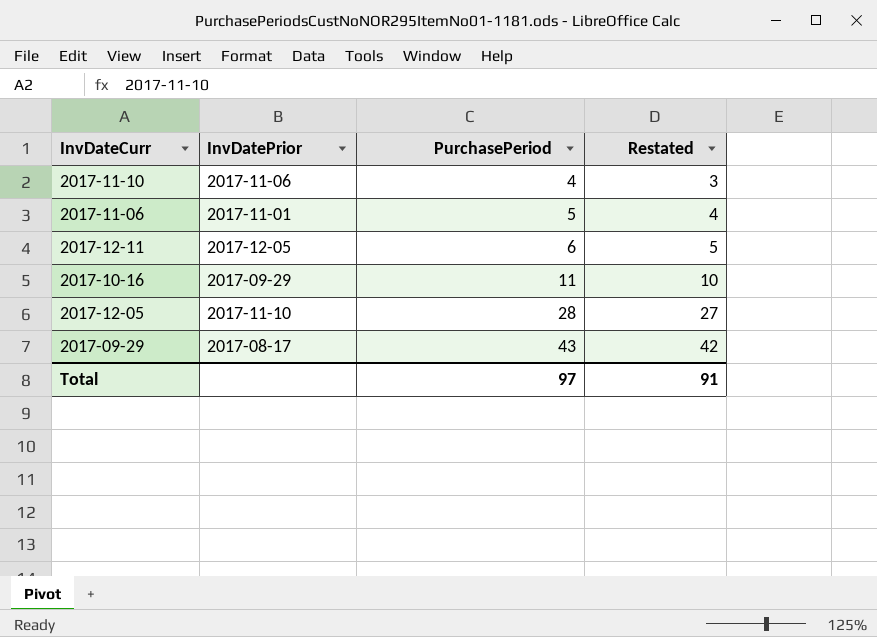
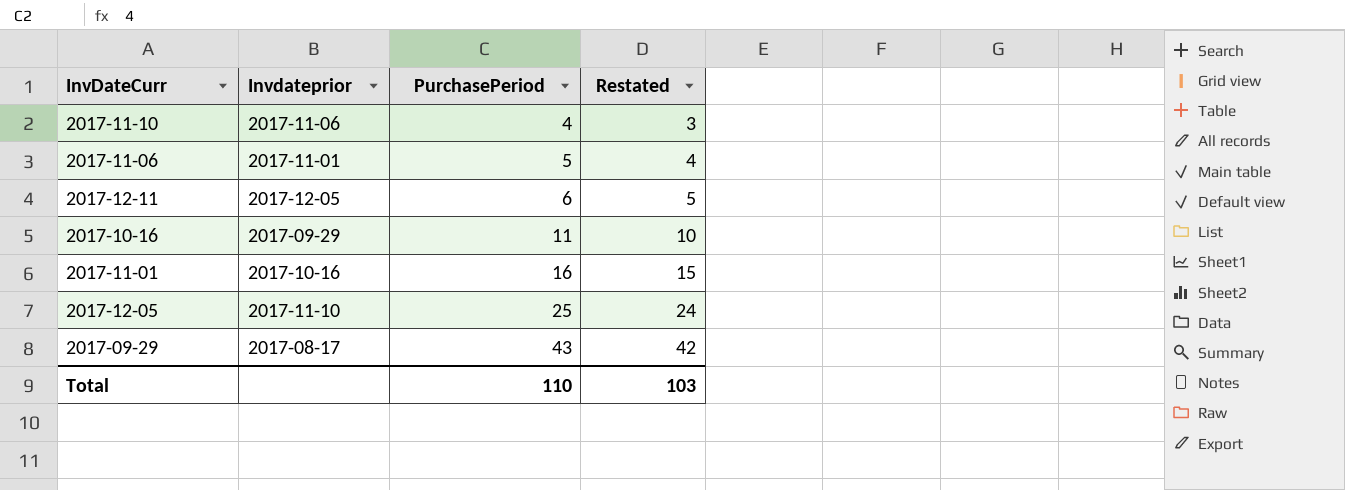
column name: InvDatePrior -> Invdateprior
row 2017-11-01: none -> 2017-10-16 | 16 | 15
2017-12-05 | PurchasePeriod: 28 -> 25
2017-12-05 | Restated: 27 -> 24
Total | PurchasePeriod: 97 -> 110
Total | Restated: 91 -> 103

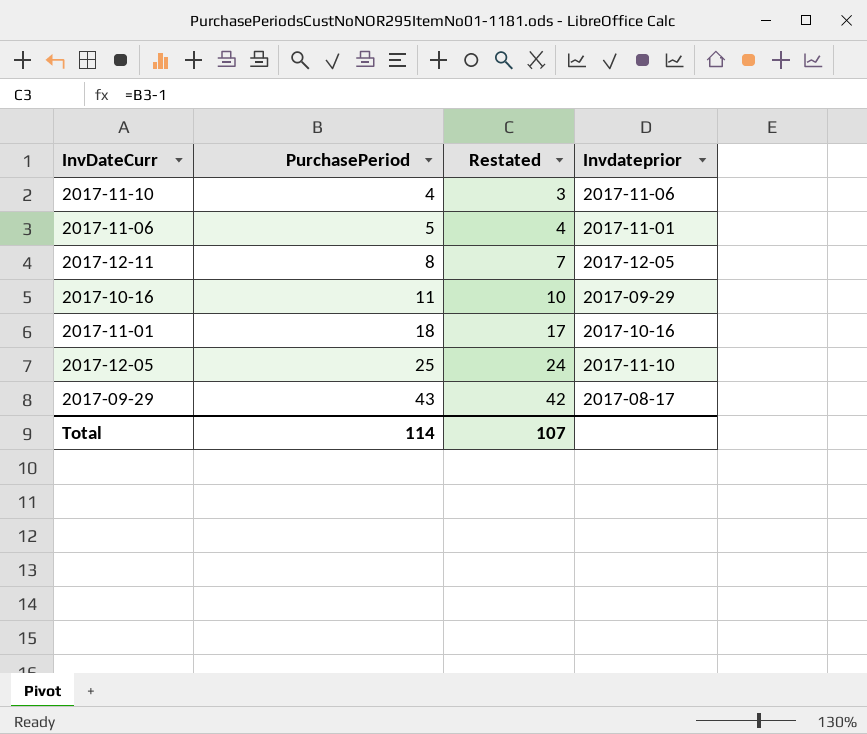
column Invdateprior | position: 2 -> 4
2017-12-11 | PurchasePeriod: 6 -> 8
2017-12-11 | Restated: 5 -> 7
2017-11-01 | PurchasePeriod: 16 -> 18
2017-11-01 | Restated: 15 -> 17
Total | PurchasePeriod: 110 -> 114
Total | Restated: 103 -> 107

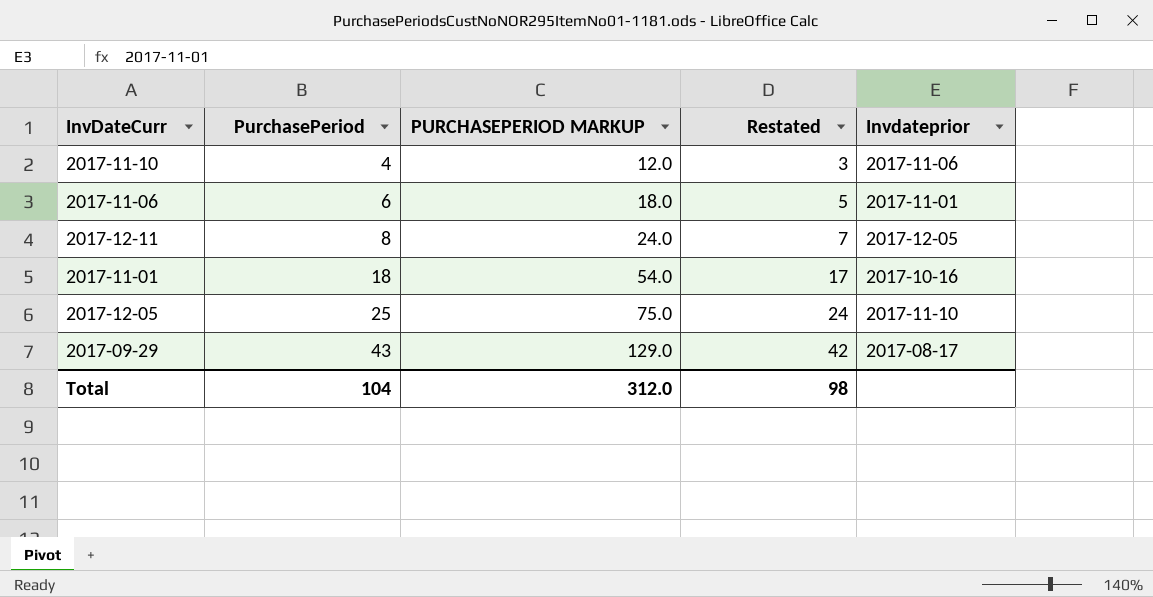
column PURCHASEPERIOD MARKUP | formula: none -> [PurchasePeriod] * 3
row 2017-10-16: 11 | 10 | 2017-09-29 -> none
2017-11-06 | PurchasePeriod: 5 -> 6
2017-11-06 | Restated: 4 -> 5
Total | PurchasePeriod: 114 -> 104
Total | Restated: 107 -> 98

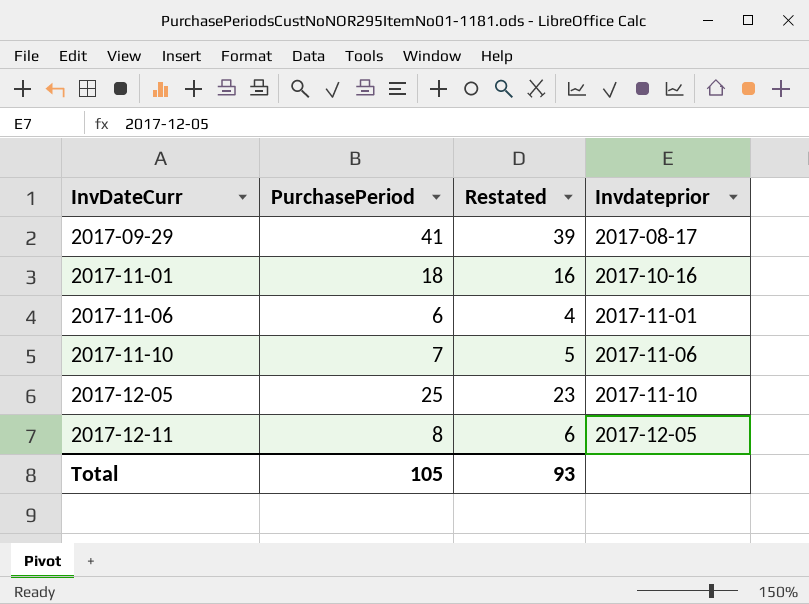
row order: PurchasePeriod ascending -> InvDateCurr ascending
column PURCHASEPERIOD MARKUP | formula: [PurchasePeriod] * 3 -> none
column Restated | formula: [PurchasePeriod] - 1 -> [PurchasePeriod] - 2
2017-09-29 | PurchasePeriod: 43 -> 41
2017-11-10 | PurchasePeriod: 4 -> 7
Total | PurchasePeriod: 104 -> 105
Total | Restated: 98 -> 93

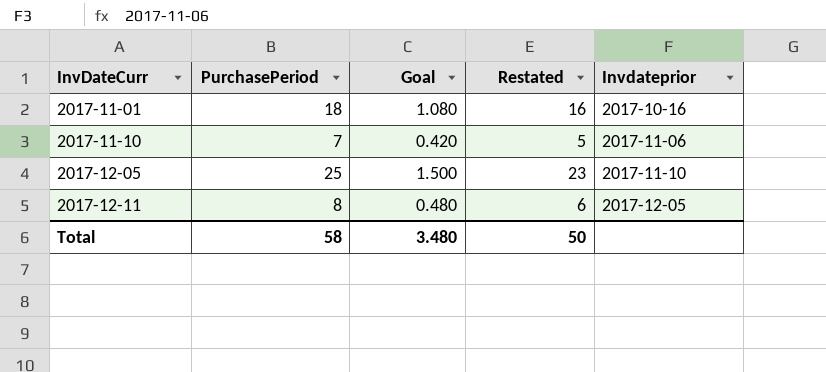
column Goal | formula: none -> [PurchasePeriod] * 0.06
row 2017-09-29: 41 | 39 | 2017-08-17 -> none
row 2017-11-06: 6 | 4 | 2017-11-01 -> none
Total | PurchasePeriod: 105 -> 58
Total | Restated: 93 -> 50

